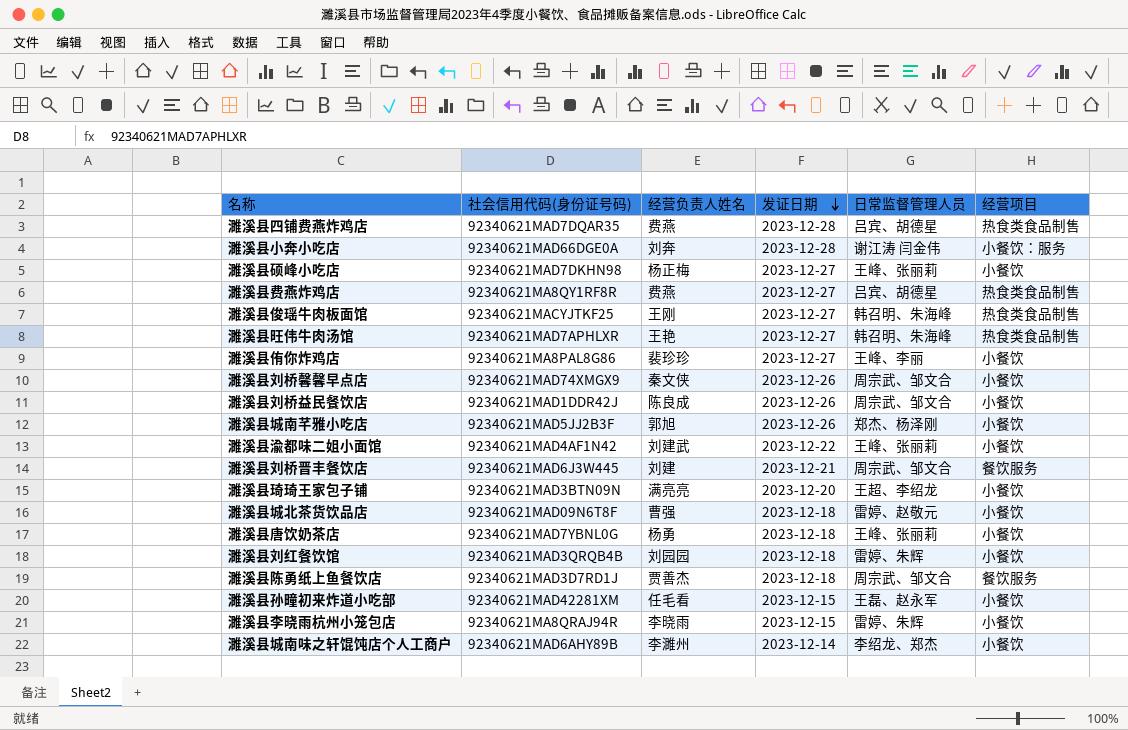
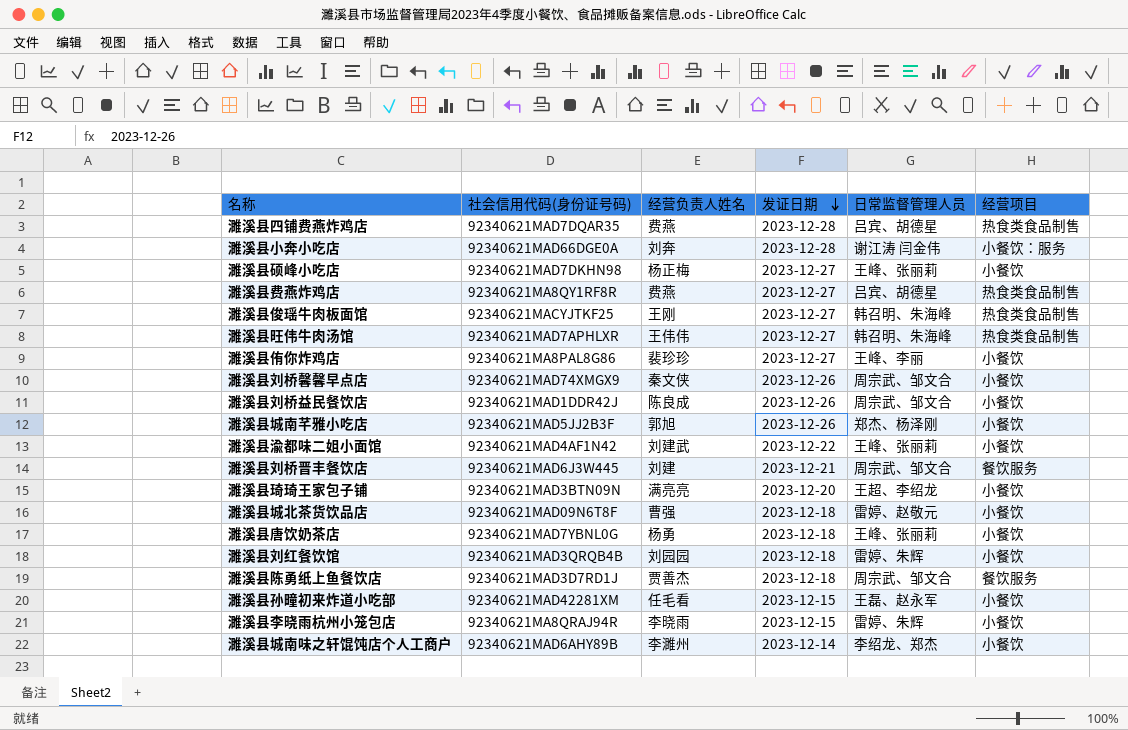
濉溪县旺伟牛肉汤馆 | 经营负责人姓名: 王艳 -> 王伟伟

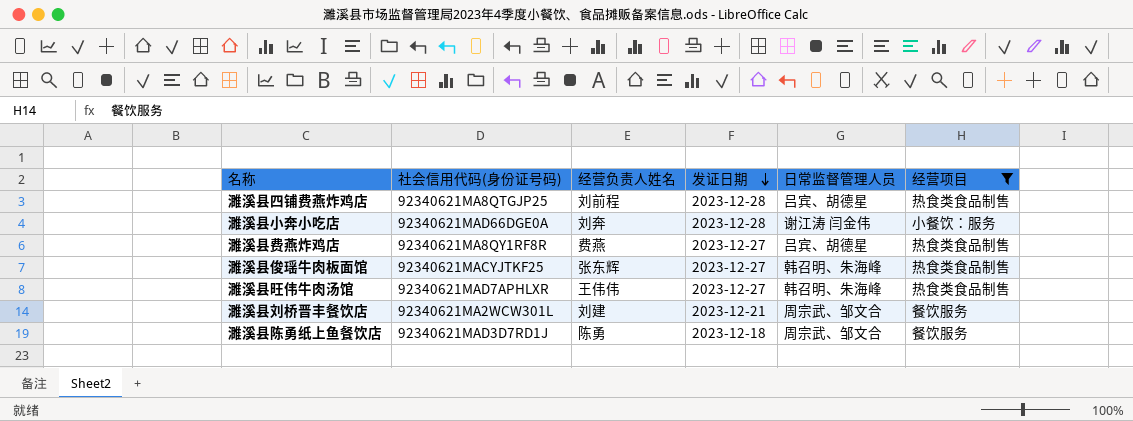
filter: none -> 经营项目 != 小餐饮
濉溪县四铺费燕炸鸡店 | 社会信用代码(身份证号码): 92340621MAD7DQAR35 -> 92340621MA8QTGJP25
濉溪县四铺费燕炸鸡店 | 经营负责人姓名: 费燕 -> 刘前程
濉溪县俊瑶牛肉板面馆 | 经营负责人姓名: 王刚 -> 张东辉
濉溪县刘桥晋丰餐饮店 | 社会信用代码(身份证号码): 92340621MAD6J3W445 -> 92340621MA2WCW301L
濉溪县陈勇纸上鱼餐饮店 | 经营负责人姓名: 贾善杰 -> 陈勇

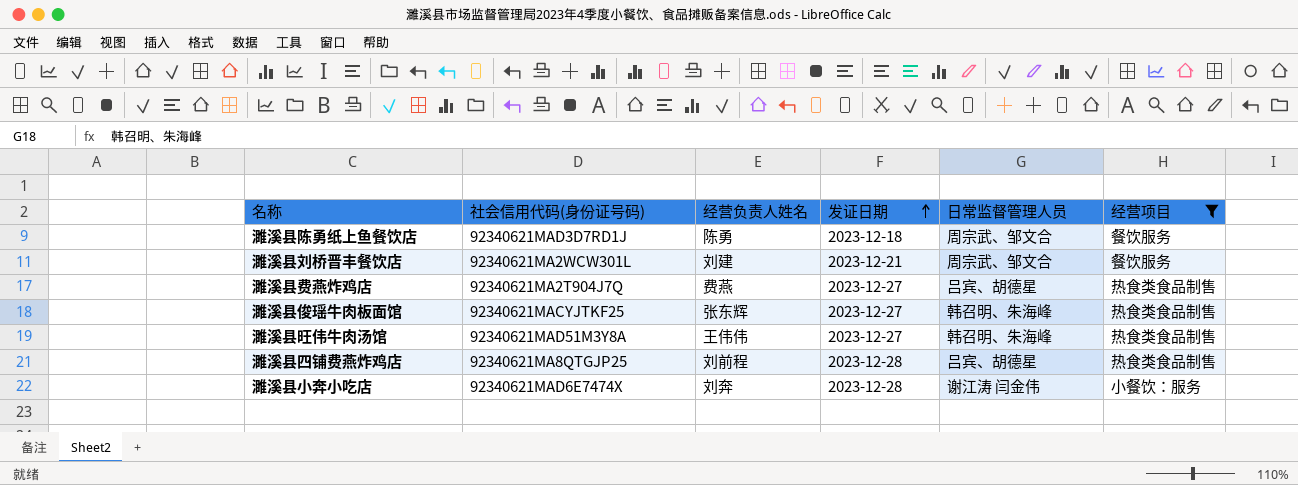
row order: 发证日期 descending -> 发证日期 ascending
濉溪县费燕炸鸡店 | 社会信用代码(身份证号码): 92340621MA8QY1RF8R -> 92340621MA2T904J7Q
濉溪县旺伟牛肉汤馆 | 社会信用代码(身份证号码): 92340621MAD7APHLXR -> 92340621MAD51M3Y8A
濉溪县小奔小吃店 | 社会信用代码(身份证号码): 92340621MAD66DGE0A -> 92340621MAD6E7474X

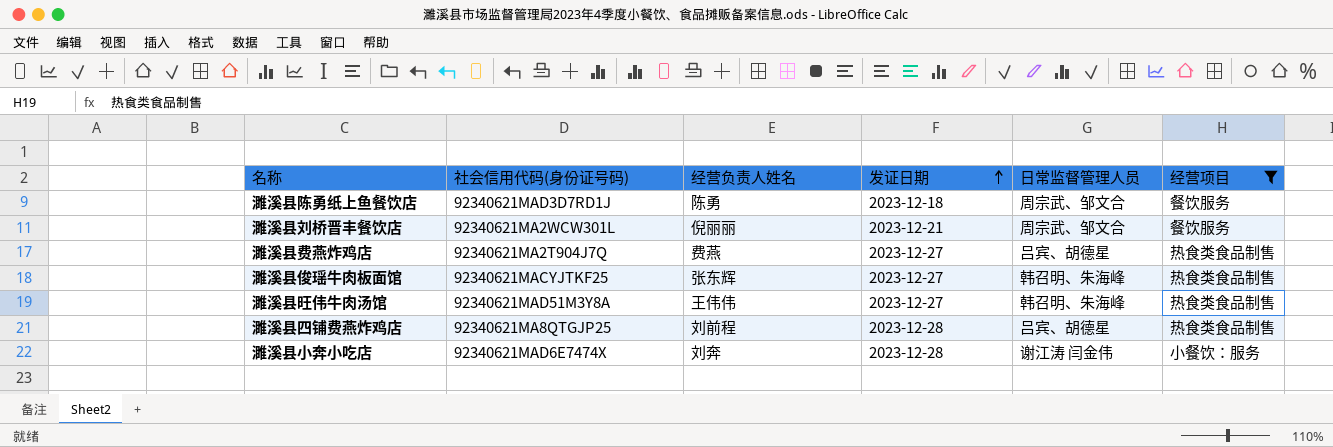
濉溪县刘桥晋丰餐饮店 | 经营负责人姓名: 刘建 -> 倪丽丽

